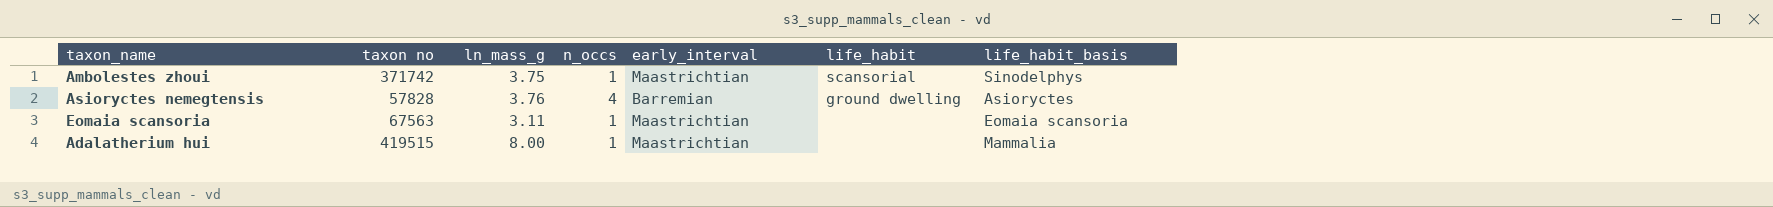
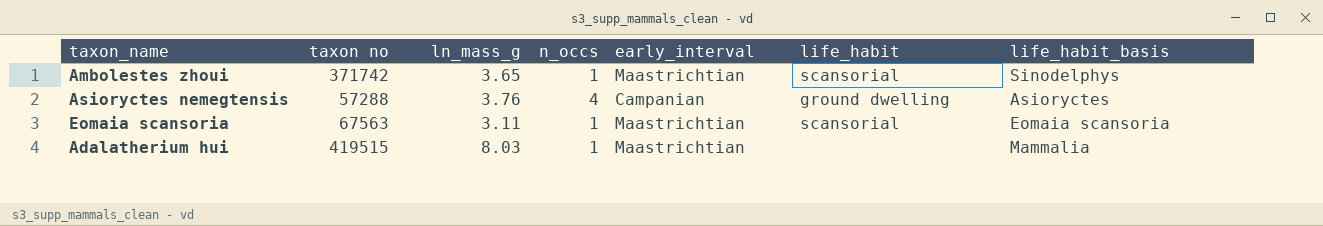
Ambolestes zhoui | ln_mass_g: 3.75 -> 3.65
Asioryctes nemegtensis | taxon no: 57828 -> 57288
Asioryctes nemegtensis | early_interval: Barremian -> Campanian
Eomaia scansoria | life_habit: none -> scansorial
Adalatherium hui | ln_mass_g: 8.00 -> 8.03

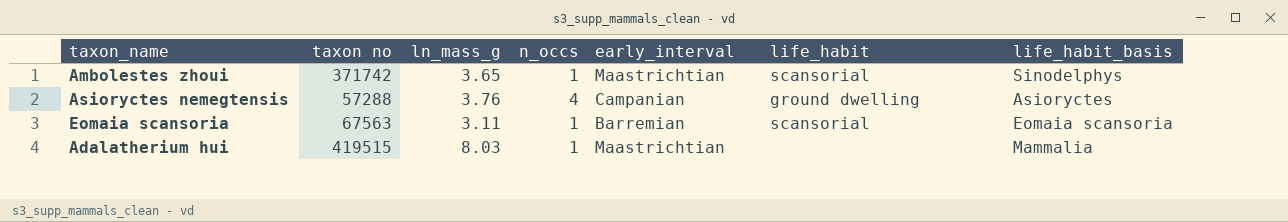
Eomaia scansoria | early_interval: Maastrichtian -> Barremian

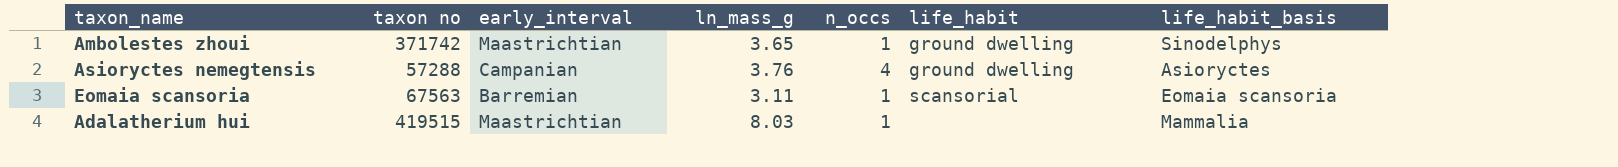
column early_interval | position: 5 -> 3
Ambolestes zhoui | life_habit: scansorial -> ground dwelling

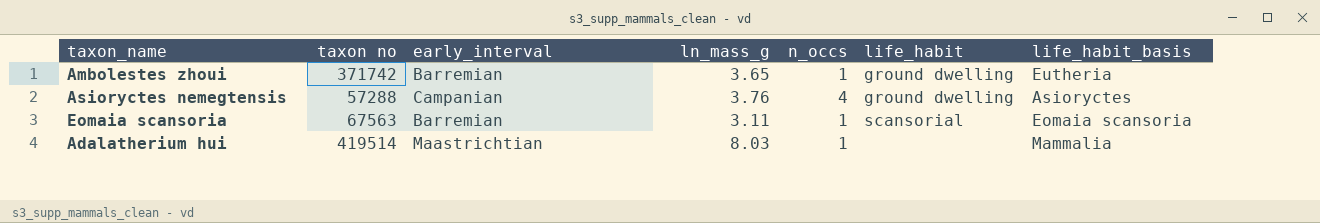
Ambolestes zhoui | early_interval: Maastrichtian -> Barremian
Ambolestes zhoui | life_habit_basis: Sinodelphys -> Eutheria
Adalatherium hui | taxon no: 419515 -> 419514

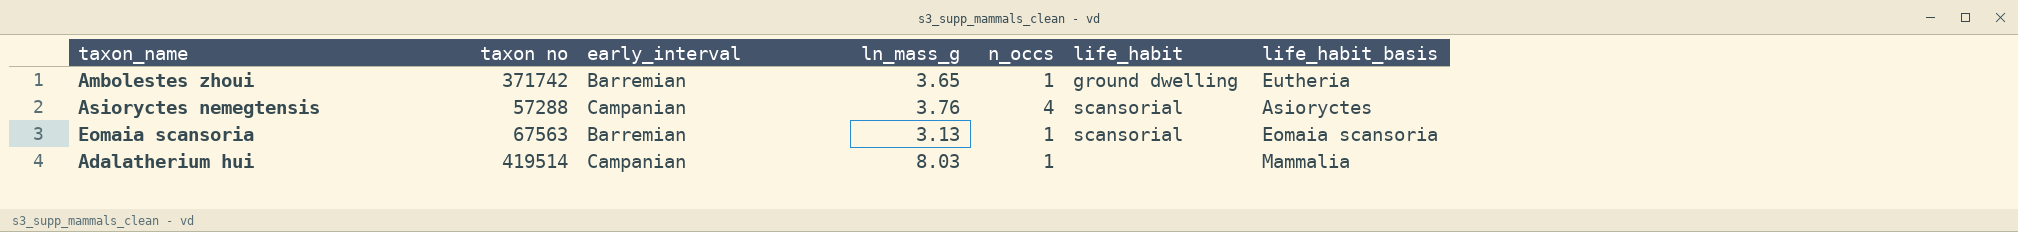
Asioryctes nemegtensis | life_habit: ground dwelling -> scansorial
Eomaia scansoria | ln_mass_g: 3.11 -> 3.13
Adalatherium hui | early_interval: Maastrichtian -> Campanian

